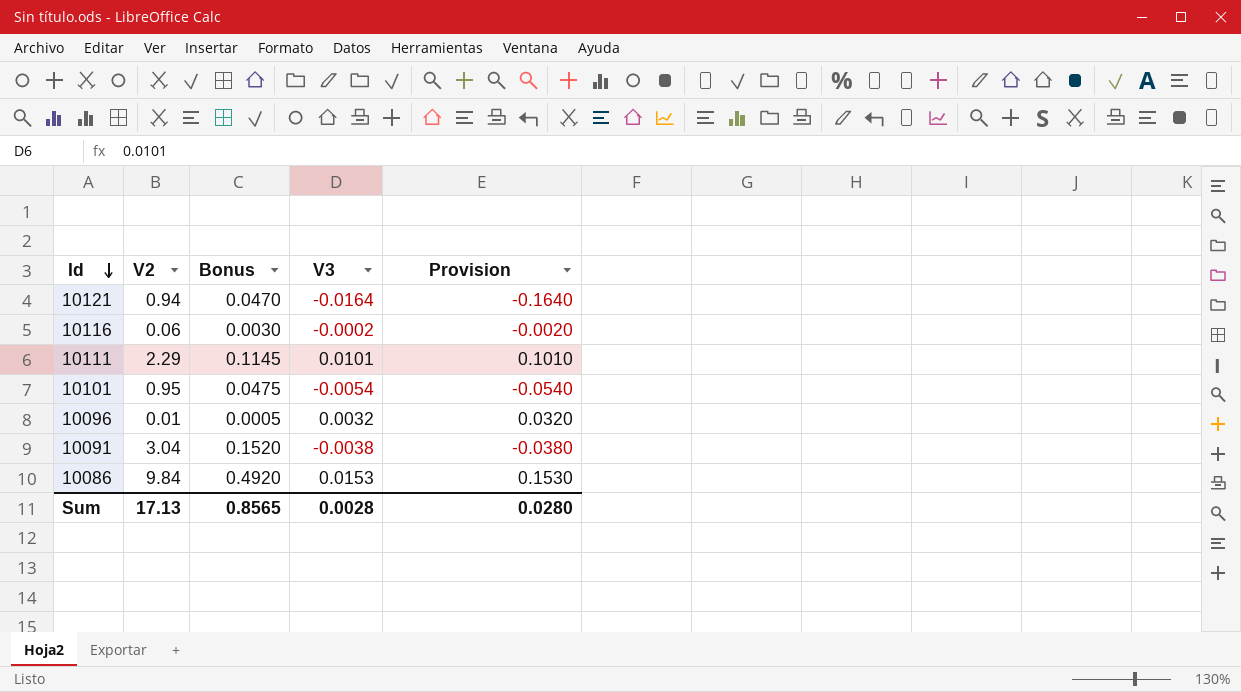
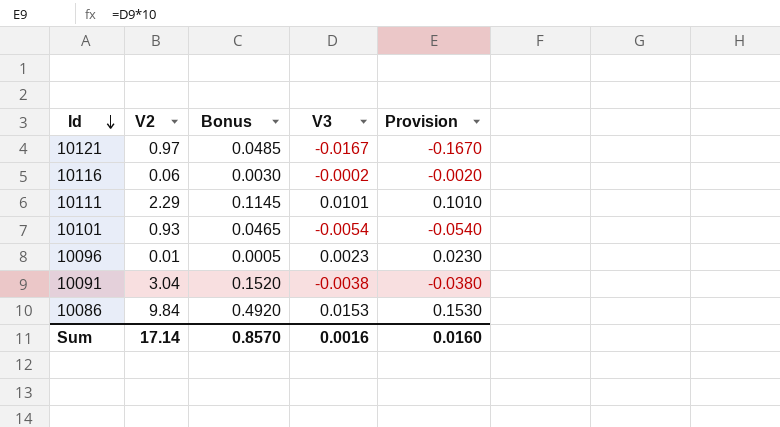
10121 | V2: 0.94 -> 0.97
10121 | Bonus: 0.0470 -> 0.0485
10121 | V3: -0.0164 -> -0.0167
10121 | Provision: -0.1640 -> -0.1670
10101 | V2: 0.95 -> 0.93
10101 | Bonus: 0.0475 -> 0.0465
10096 | V3: 0.0032 -> 0.0023
10096 | Provision: 0.0320 -> 0.0230
Sum | V2: 17.13 -> 17.14
Sum | Bonus: 0.8565 -> 0.8570
Sum | V3: 0.0028 -> 0.0016
Sum | Provision: 0.0280 -> 0.0160

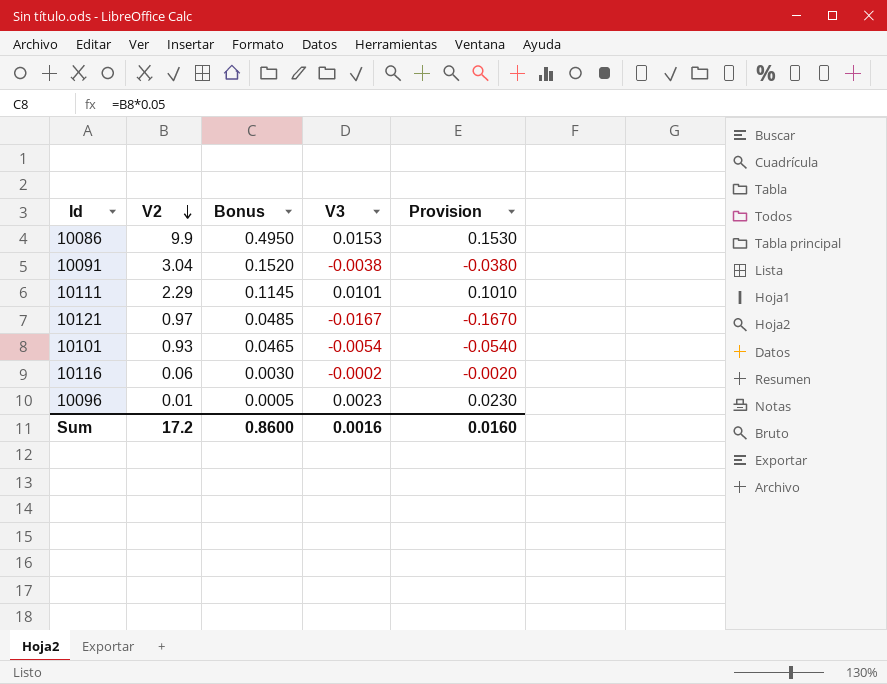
row order: Id descending -> V2 descending
10086 | V2: 9.84 -> 9.9
10086 | Bonus: 0.4920 -> 0.4950
Sum | V2: 17.14 -> 17.2
Sum | Bonus: 0.8570 -> 0.8600

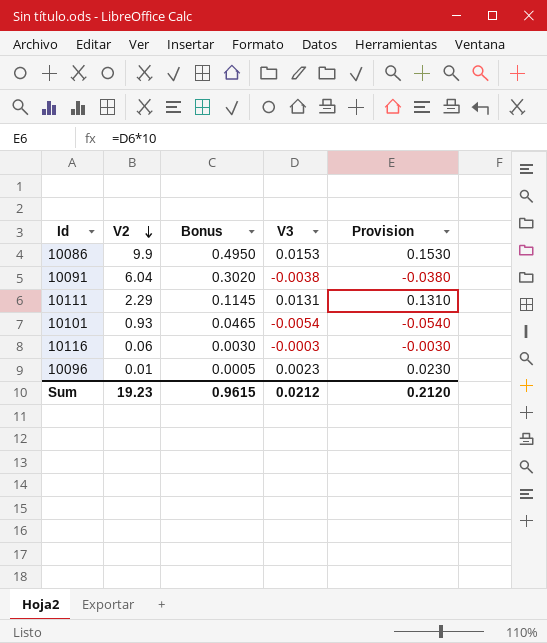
row 10121: 0.97 | 0.0485 | -0.0167 | -0.1670 -> none
10091 | V2: 3.04 -> 6.04
10091 | Bonus: 0.1520 -> 0.3020
10111 | V3: 0.0101 -> 0.0131
10111 | Provision: 0.1010 -> 0.1310
10116 | V3: -0.0002 -> -0.0003
10116 | Provision: -0.0020 -> -0.0030
Sum | V2: 17.2 -> 19.23
Sum | Bonus: 0.8600 -> 0.9615
Sum | V3: 0.0016 -> 0.0212
Sum | Provision: 0.0160 -> 0.2120

